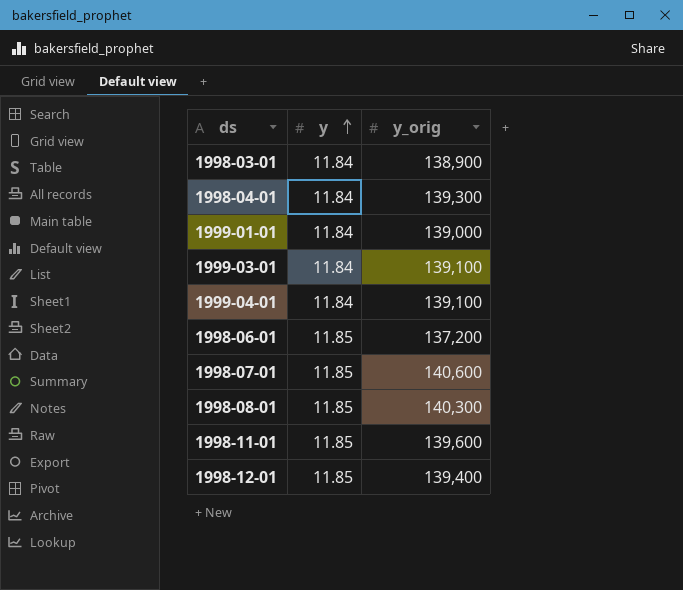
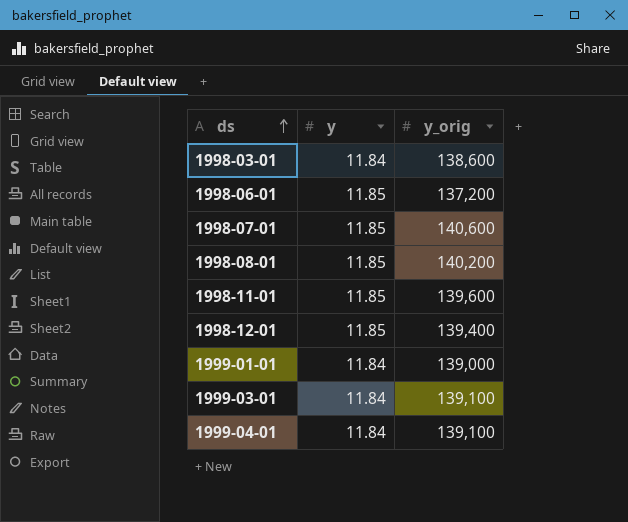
row order: y ascending -> ds ascending
row 1998-04-01: 11.84 | 139,300 -> none
1998-03-01 | y_orig: 138,900 -> 138,600
1998-08-01 | y_orig: 140,300 -> 140,200

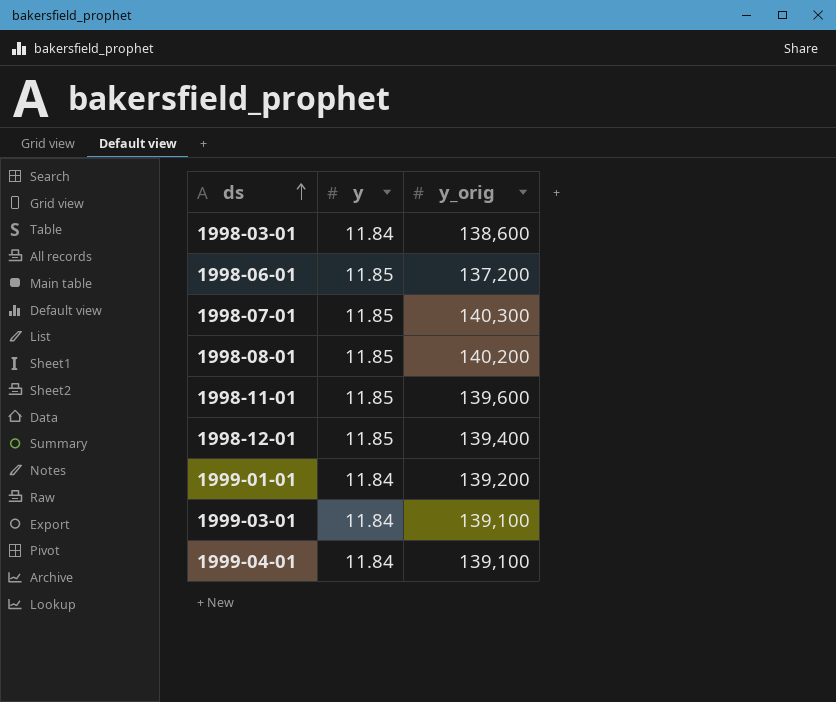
1998-07-01 | y_orig: 140,600 -> 140,300
1999-01-01 | y_orig: 139,000 -> 139,200

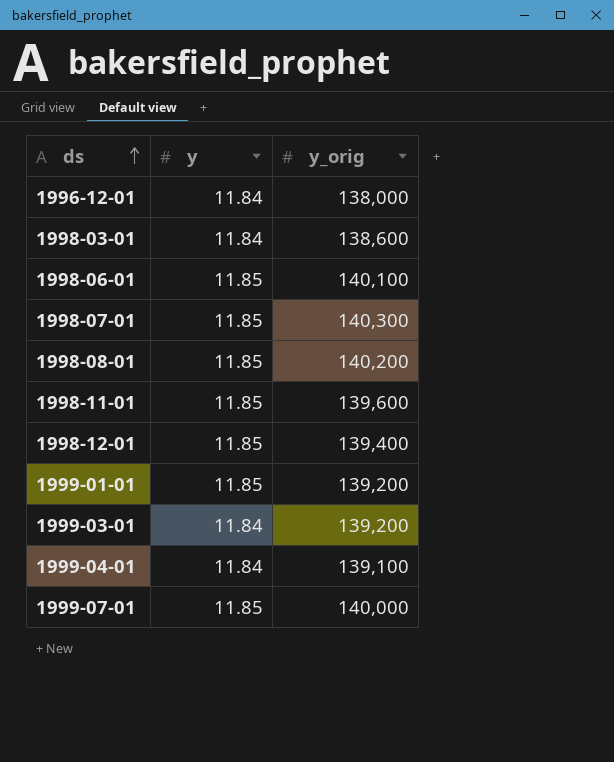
row 1996-12-01: none -> 11.84 | 138,000
1998-06-01 | y_orig: 137,200 -> 140,100
1999-01-01 | y: 11.84 -> 11.85
1999-03-01 | y_orig: 139,100 -> 139,200
row 1999-07-01: none -> 11.85 | 140,000

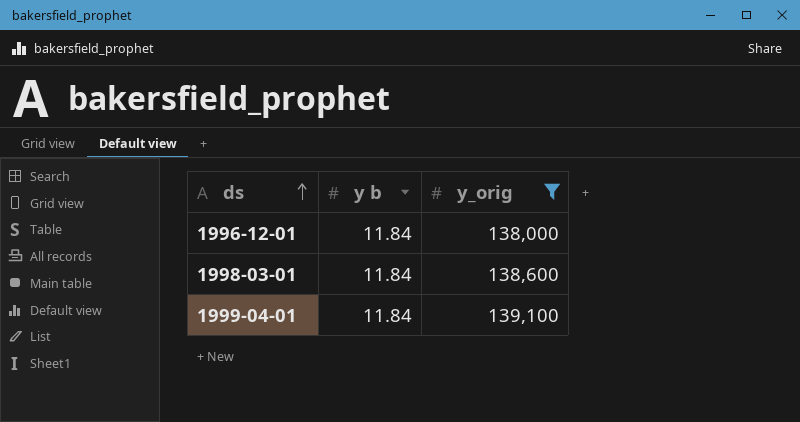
filter: none -> y_orig <= 139,100
column name: y -> y b

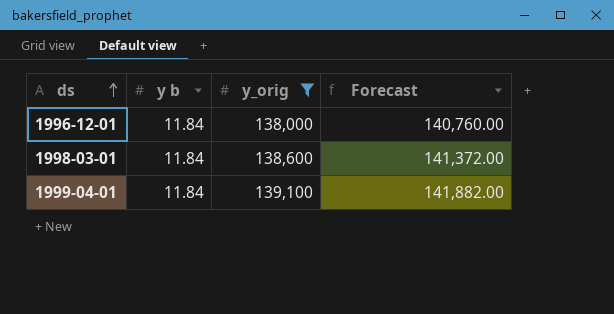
column Forecast | formula: none -> [y_orig] * 1.02

